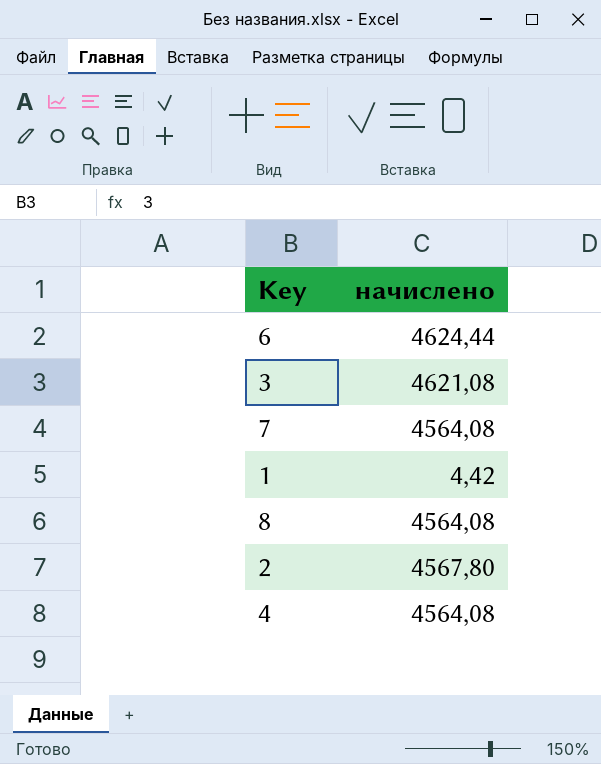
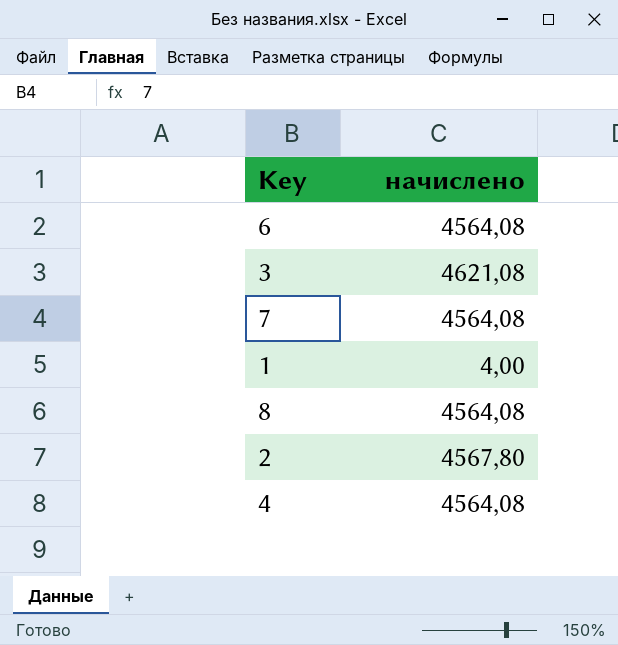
6 | начислено: 4624,44 -> 4564,08
1 | начислено: 4,42 -> 4,00

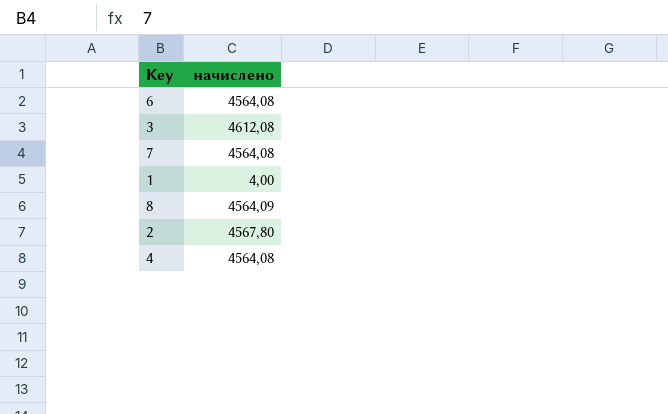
3 | начислено: 4621,08 -> 4612,08
8 | начислено: 4564,08 -> 4564,09

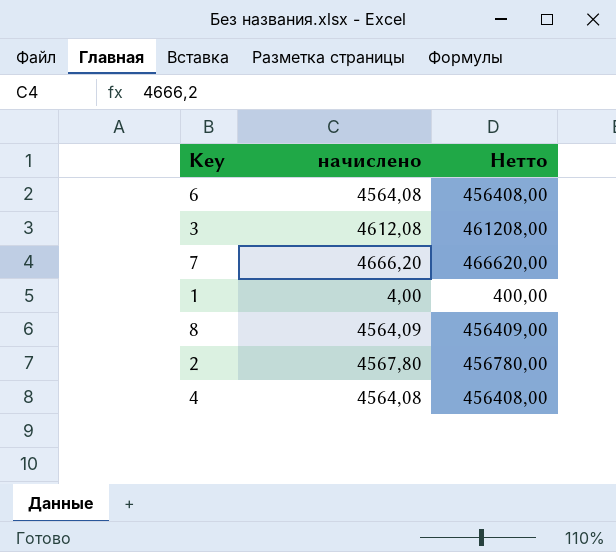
column Нетто | formula: none -> [начислено] * 100
7 | начислено: 4564,08 -> 4666,20

